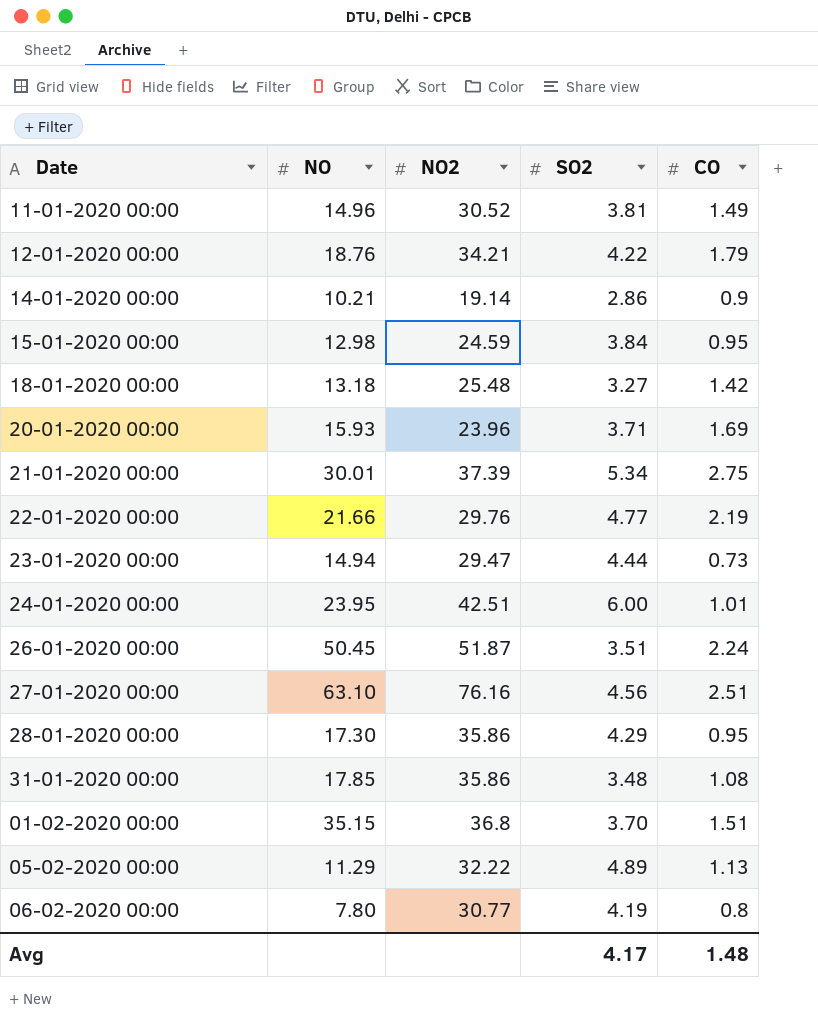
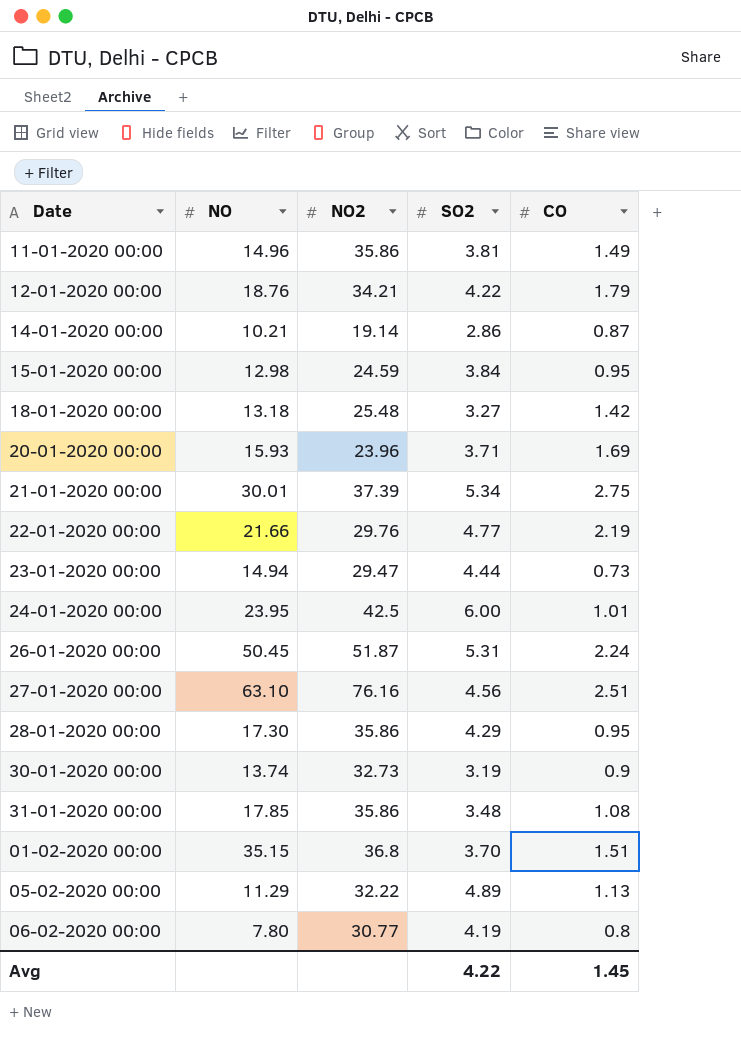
11-01-2020 00:00 | NO2: 30.52 -> 35.86
14-01-2020 00:00 | CO: 0.9 -> 0.87
24-01-2020 00:00 | NO2: 42.51 -> 42.5
26-01-2020 00:00 | SO2: 3.51 -> 5.31
row 30-01-2020 00:00: none -> 13.74 | 32.73 | 3.19 | 0.9
Avg | SO2: 4.17 -> 4.22
Avg | CO: 1.48 -> 1.45

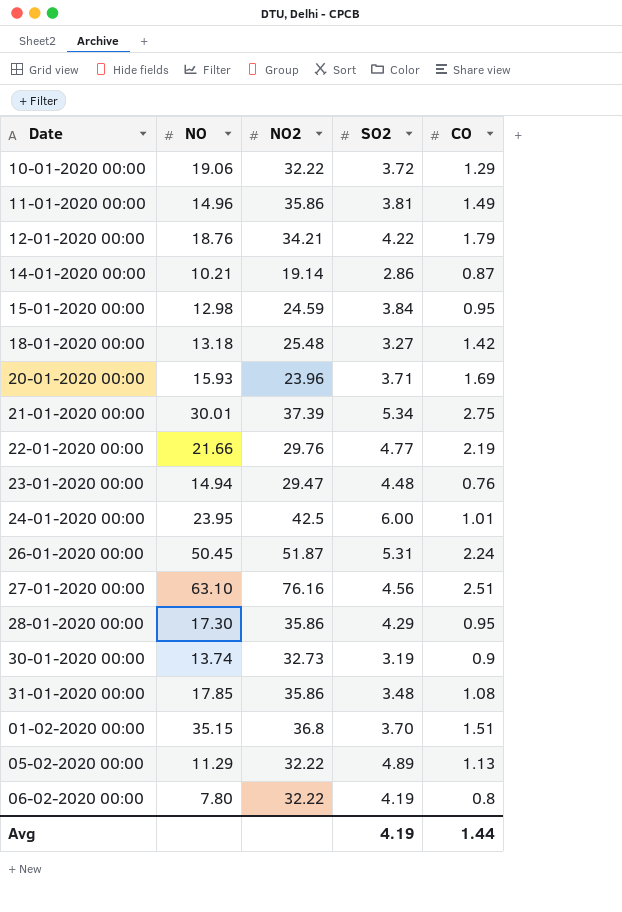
row 10-01-2020 00:00: none -> 19.06 | 32.22 | 3.72 | 1.29
23-01-2020 00:00 | SO2: 4.44 -> 4.48
23-01-2020 00:00 | CO: 0.73 -> 0.76
06-02-2020 00:00 | NO2: 30.77 -> 32.22
Avg | SO2: 4.22 -> 4.19
Avg | CO: 1.45 -> 1.44

